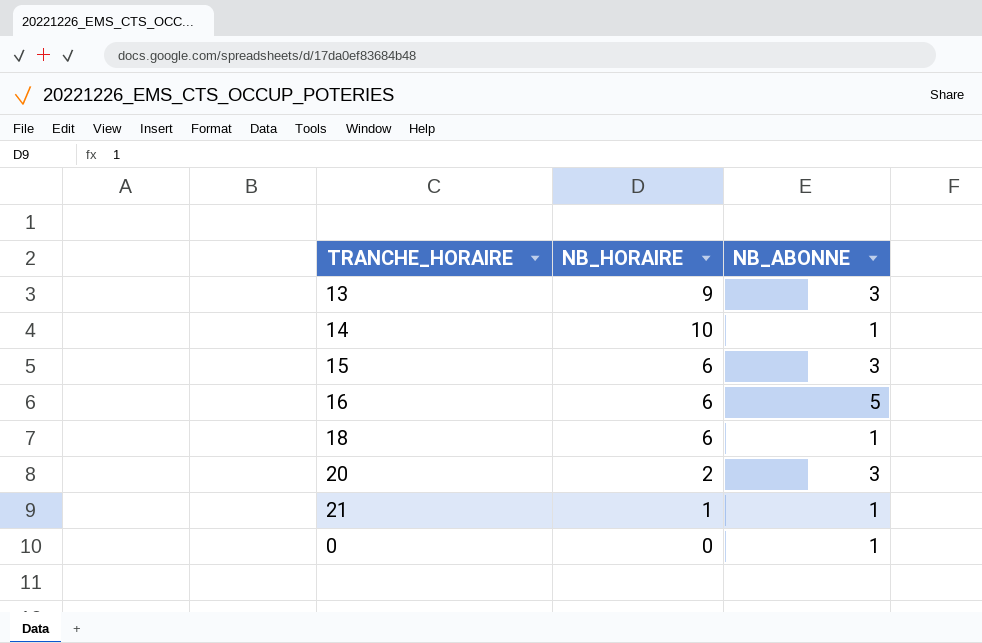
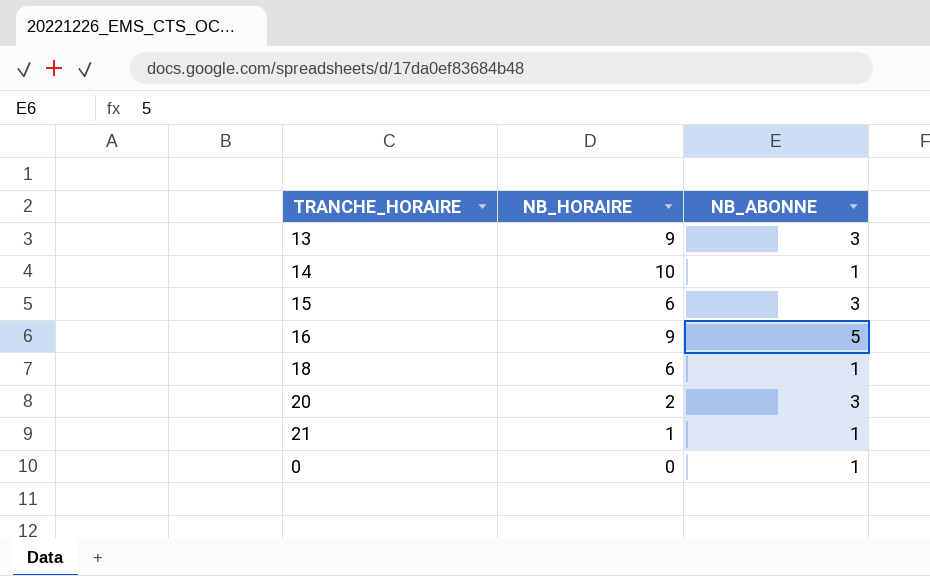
16 | NB_HORAIRE: 6 -> 9

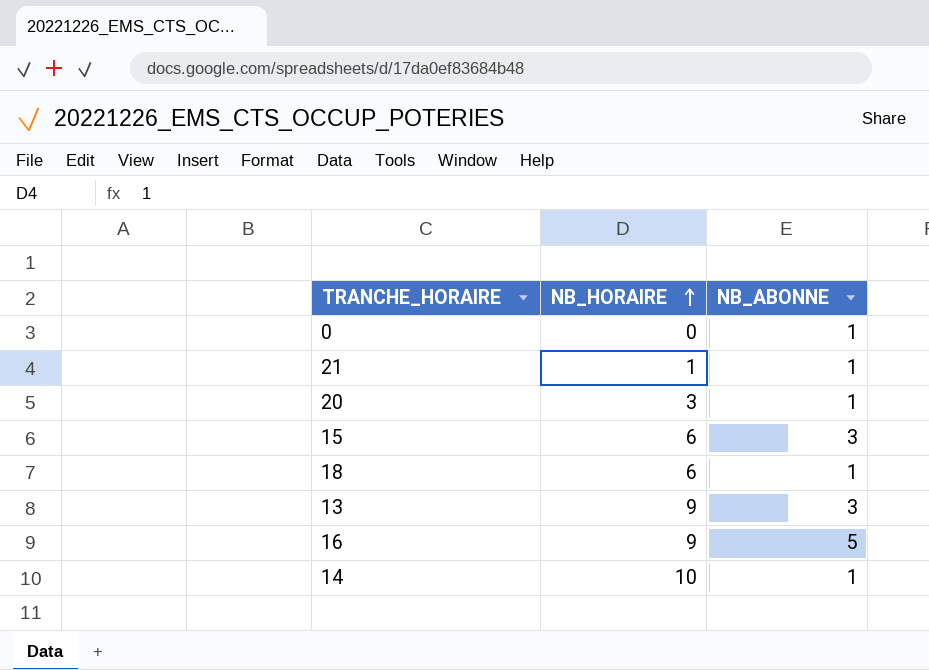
row order: none -> NB_HORAIRE ascending
20 | NB_HORAIRE: 2 -> 3
20 | NB_ABONNE: 3 -> 1

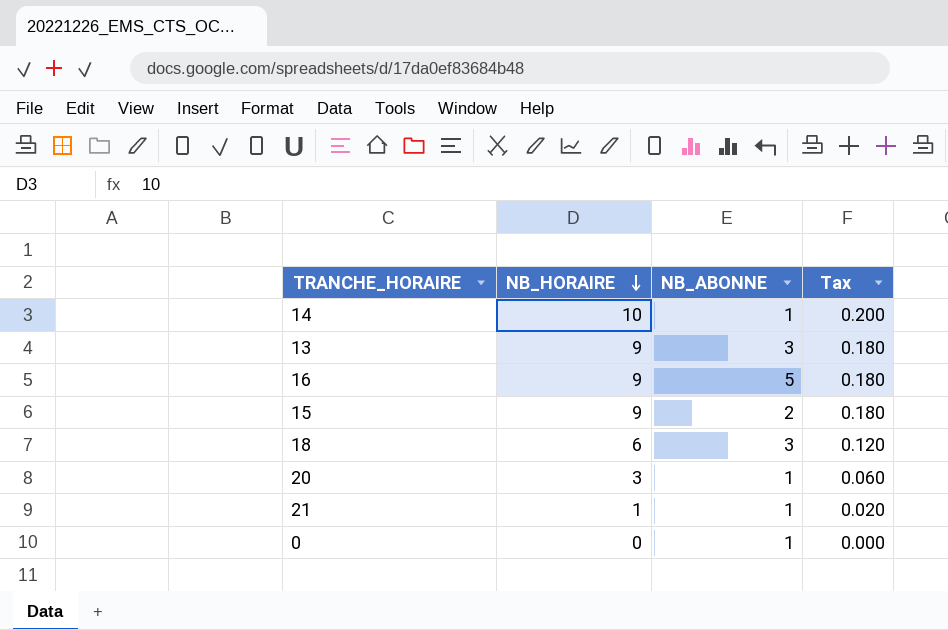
row order: NB_HORAIRE ascending -> NB_HORAIRE descending
column Tax | formula: none -> [NB_HORAIRE] * 0.02
15 | NB_HORAIRE: 6 -> 9
15 | NB_ABONNE: 3 -> 2
18 | NB_ABONNE: 1 -> 3

